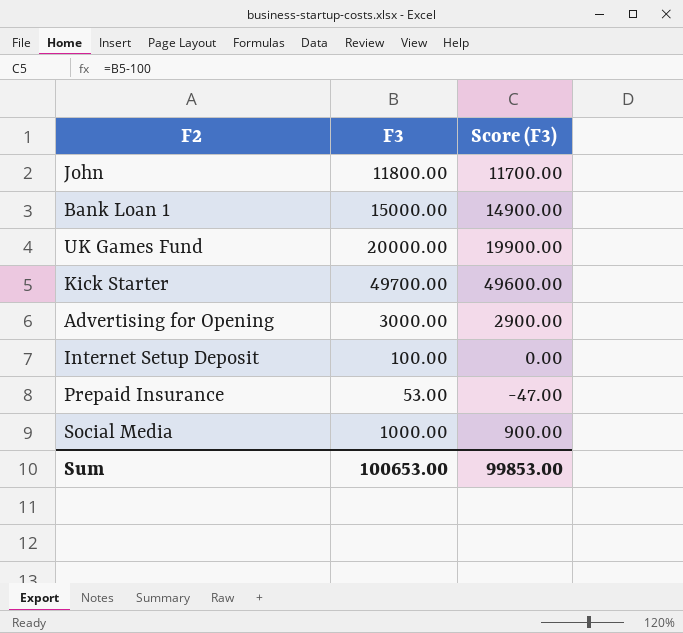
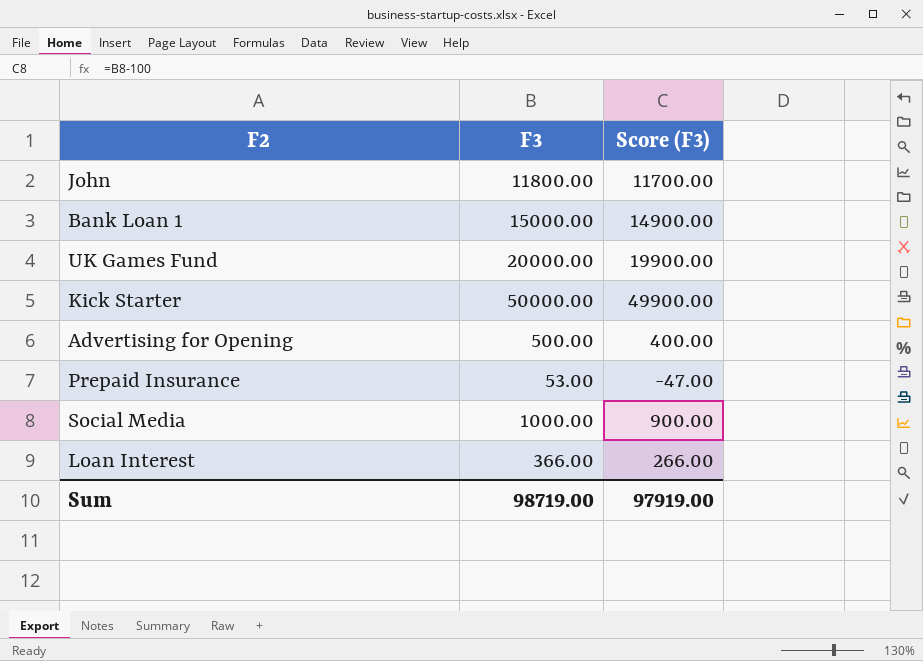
row Internet Setup Deposit: 100.00 | 0.00 -> none
Kick Starter | F3: 49700.00 -> 50000.00
Kick Starter | Score (F3): 49600.00 -> 49900.00
Advertising for Opening | F3: 3000.00 -> 500.00
Advertising for Opening | Score (F3): 2900.00 -> 400.00
row Loan Interest: none -> 366.00 | 266.00
Sum | F3: 100653.00 -> 98719.00
Sum | Score (F3): 99853.00 -> 97919.00

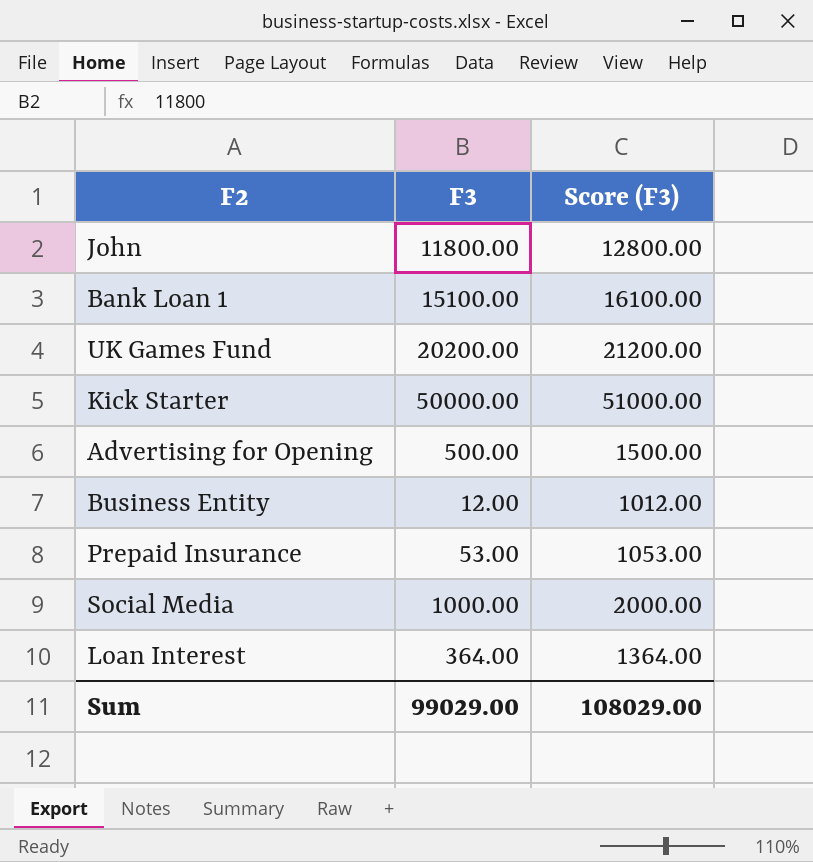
column Score (F3) | formula: [F3] - 100 -> [F3] + 1000
Bank Loan 1 | F3: 15000.00 -> 15100.00
UK Games Fund | F3: 20000.00 -> 20200.00
row Business Entity: none -> 12.00 | 1012.00
Loan Interest | F3: 366.00 -> 364.00
Sum | F3: 98719.00 -> 99029.00
Sum | Score (F3): 97919.00 -> 108029.00

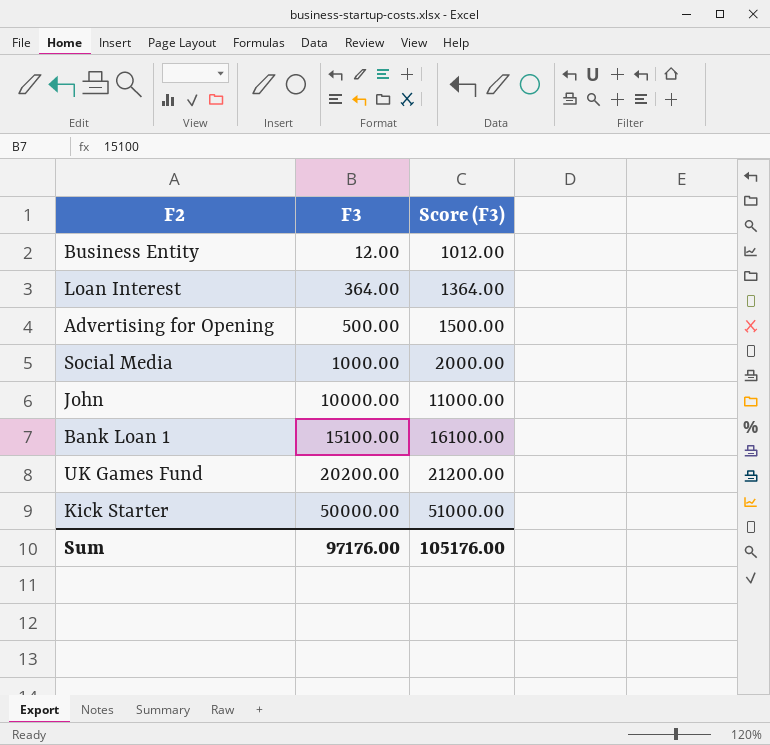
row order: none -> F3 ascending
row Prepaid Insurance: 53.00 | 1053.00 -> none
John | F3: 11800.00 -> 10000.00
John | Score (F3): 12800.00 -> 11000.00
Sum | F3: 99029.00 -> 97176.00
Sum | Score (F3): 108029.00 -> 105176.00

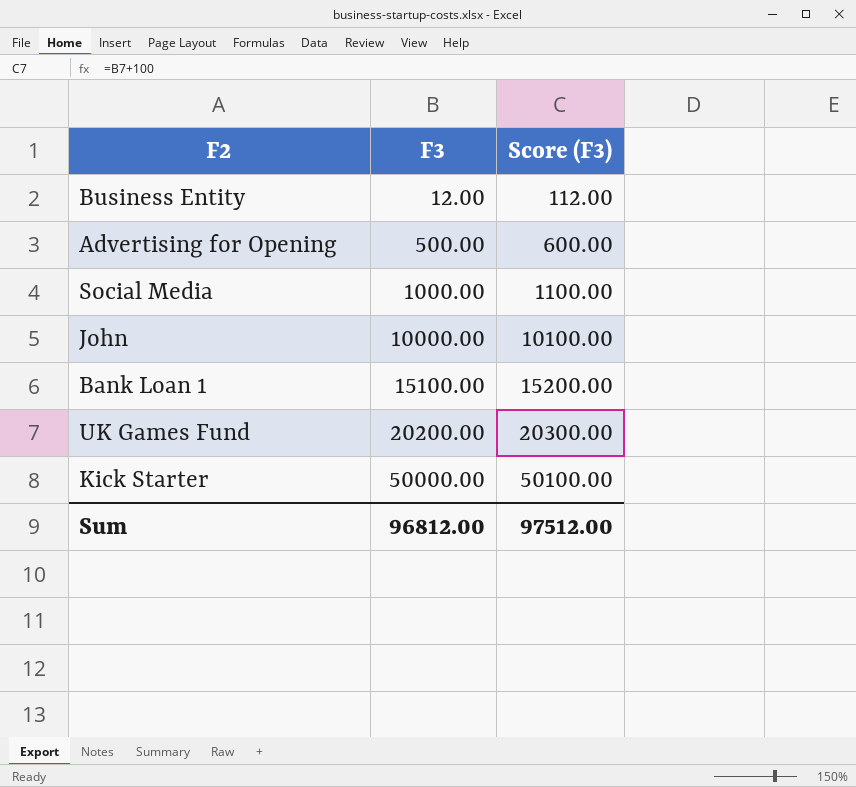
column Score (F3) | formula: [F3] + 1000 -> [F3] + 100
row Loan Interest: 364.00 | 1364.00 -> none
Sum | F3: 97176.00 -> 96812.00
Sum | Score (F3): 105176.00 -> 97512.00

